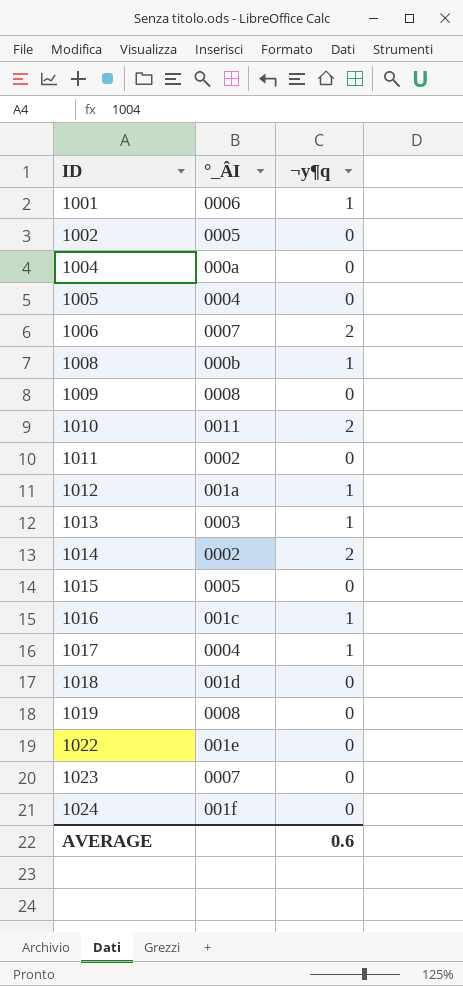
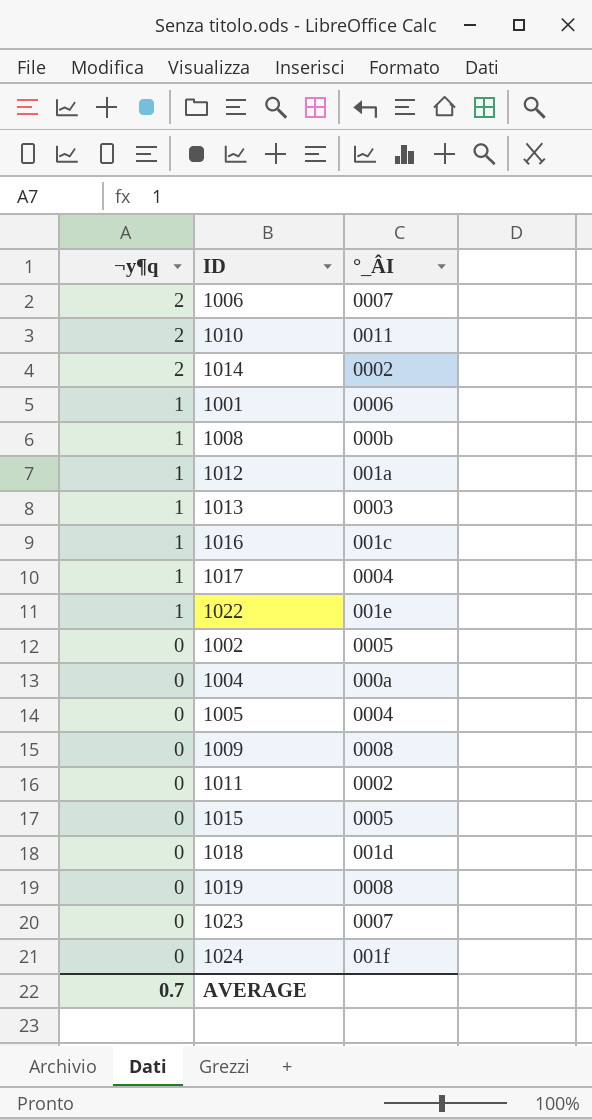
row order: ID ascending -> ¬y¶q descending
column ¬y¶q | position: 3 -> 1
1022 | ¬y¶q: 0 -> 1
AVERAGE | ¬y¶q: 0.6 -> 0.7

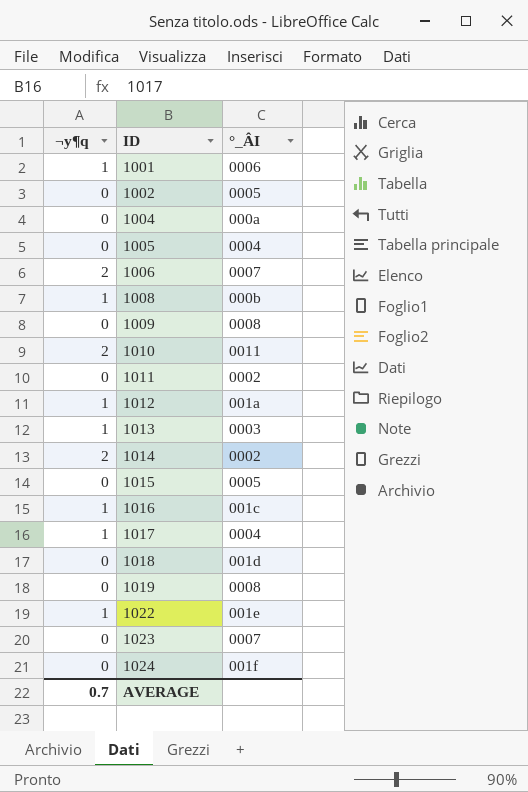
row order: ¬y¶q descending -> ID ascending

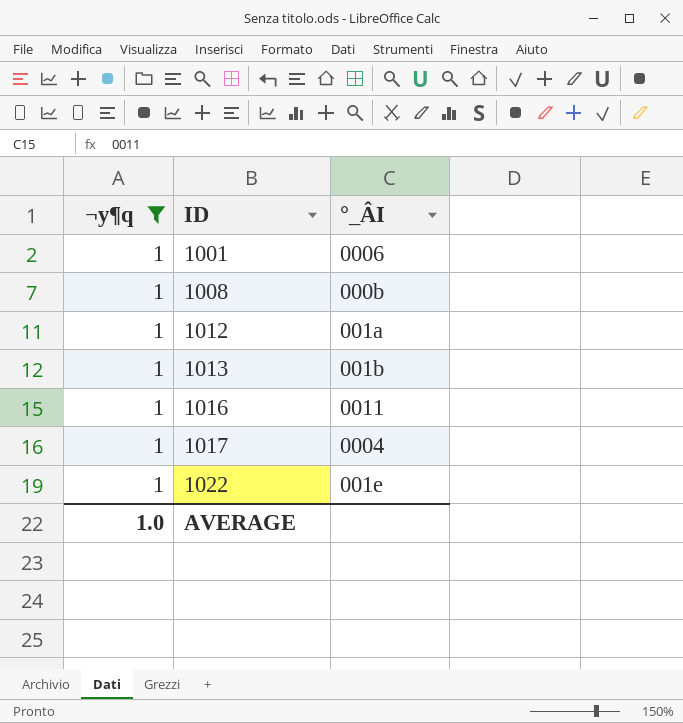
filter: none -> ¬y¶q = 1
1013 | °_ÂI: 0003 -> 001b
1016 | °_ÂI: 001c -> 0011
AVERAGE | ¬y¶q: 0.7 -> 1.0

